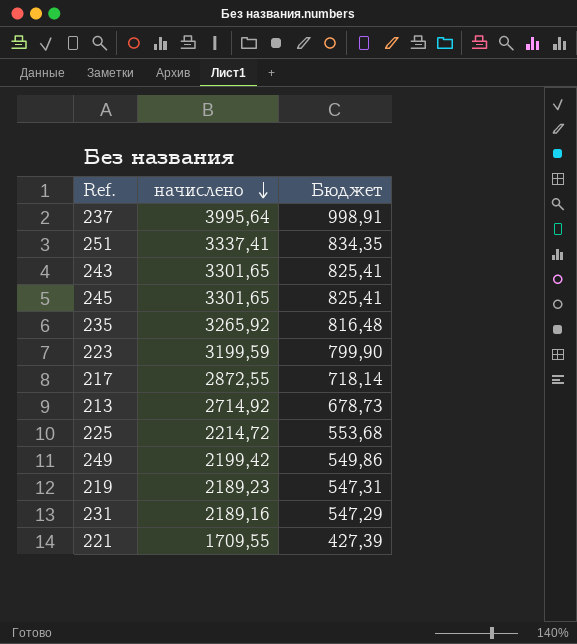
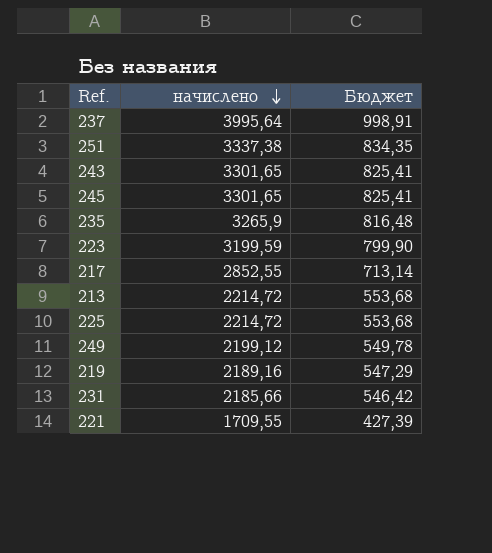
251 | начислено: 3337,41 -> 3337,38
235 | начислено: 3265,92 -> 3265,9
217 | начислено: 2872,55 -> 2852,55
217 | Бюджет: 718,14 -> 713,14
213 | начислено: 2714,92 -> 2214,72
213 | Бюджет: 678,73 -> 553,68
249 | начислено: 2199,42 -> 2199,12
249 | Бюджет: 549,86 -> 549,78
219 | начислено: 2189,23 -> 2189,16
219 | Бюджет: 547,31 -> 547,29
231 | начислено: 2189,16 -> 2185,66
231 | Бюджет: 547,29 -> 546,42

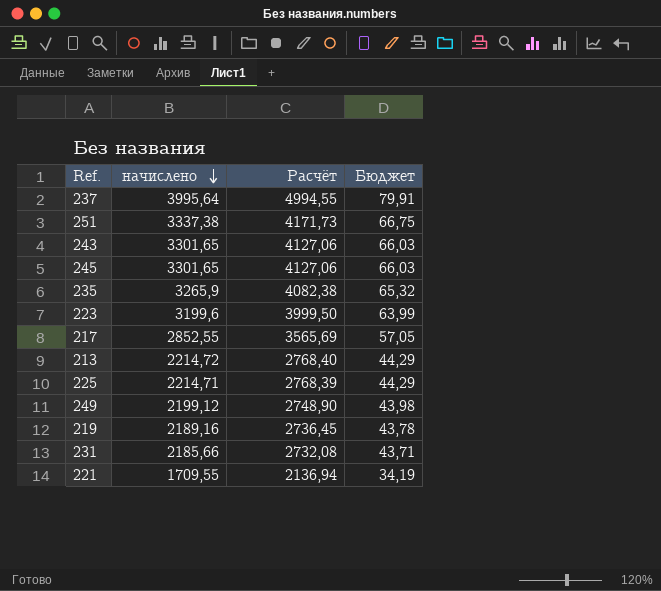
column Расчёт | formula: none -> [начислено] * 1,25
column Бюджет | formula: [начислено] * 0,25 -> [начислено] * 0,02
223 | начислено: 3199,59 -> 3199,6
225 | начислено: 2214,72 -> 2214,71

